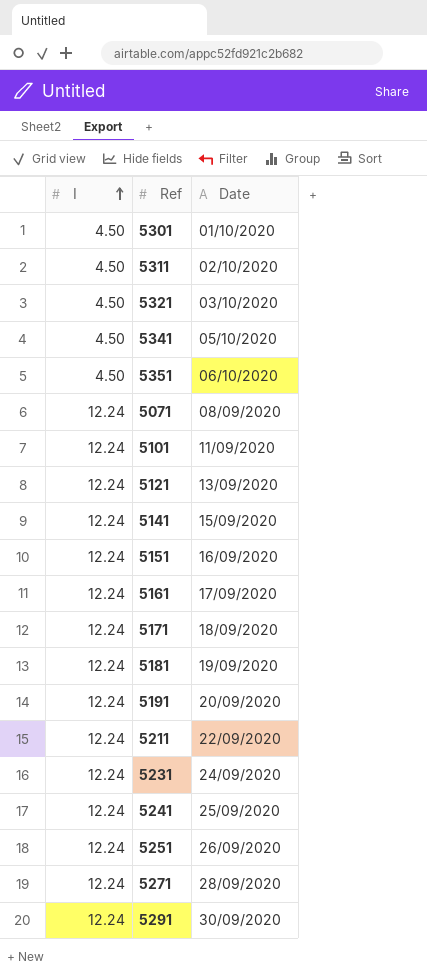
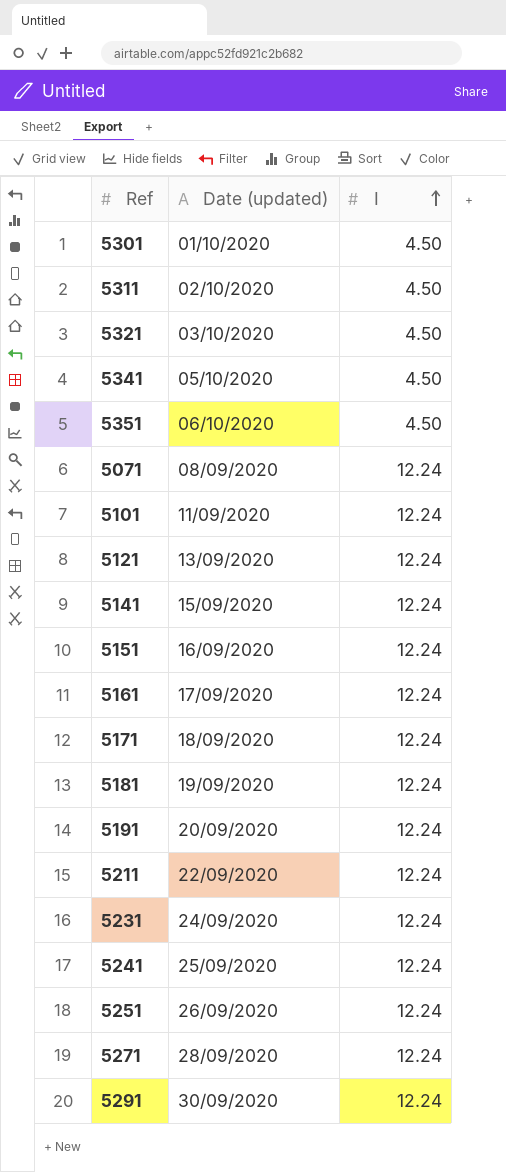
column name: Date -> Date (updated)
column I | position: 1 -> 3

